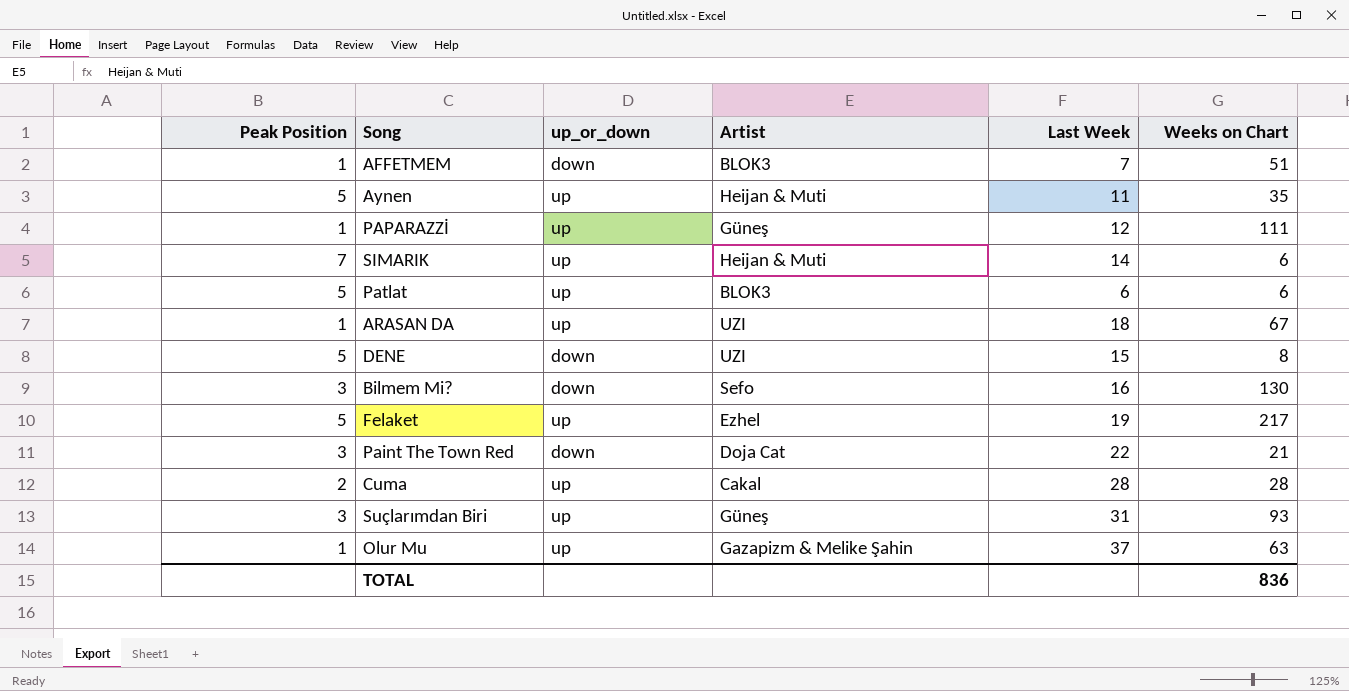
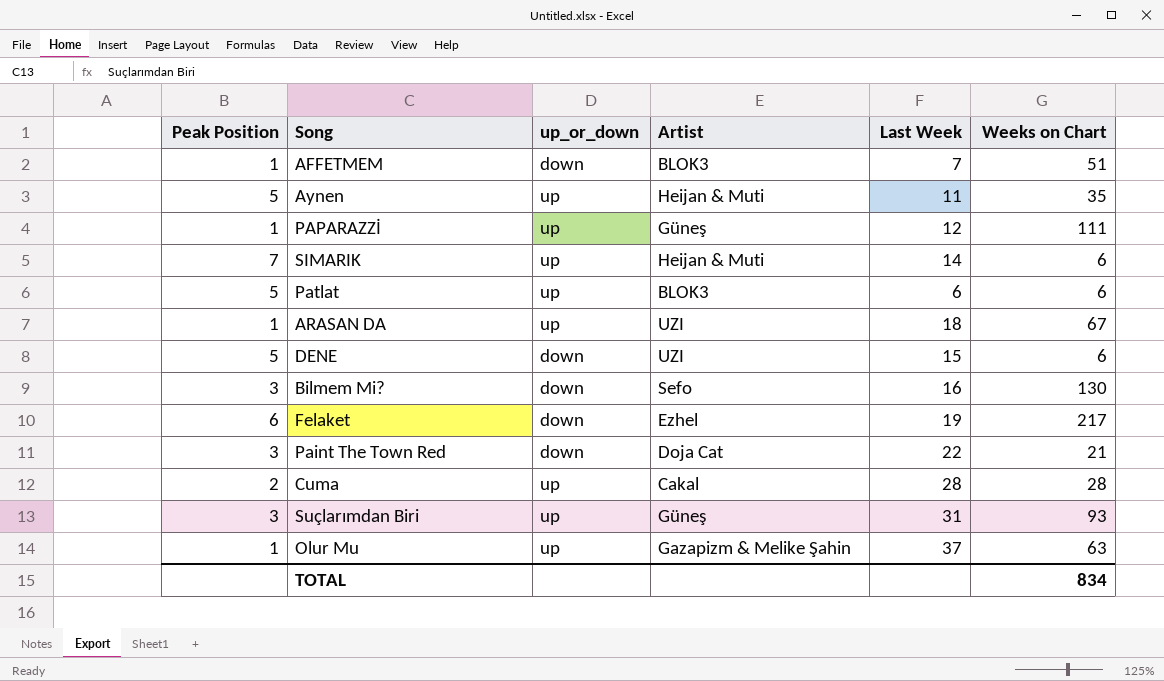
DENE | Weeks on Chart: 8 -> 6
Felaket | Peak Position: 5 -> 6
Felaket | up_or_down: up -> down
TOTAL | Weeks on Chart: 836 -> 834

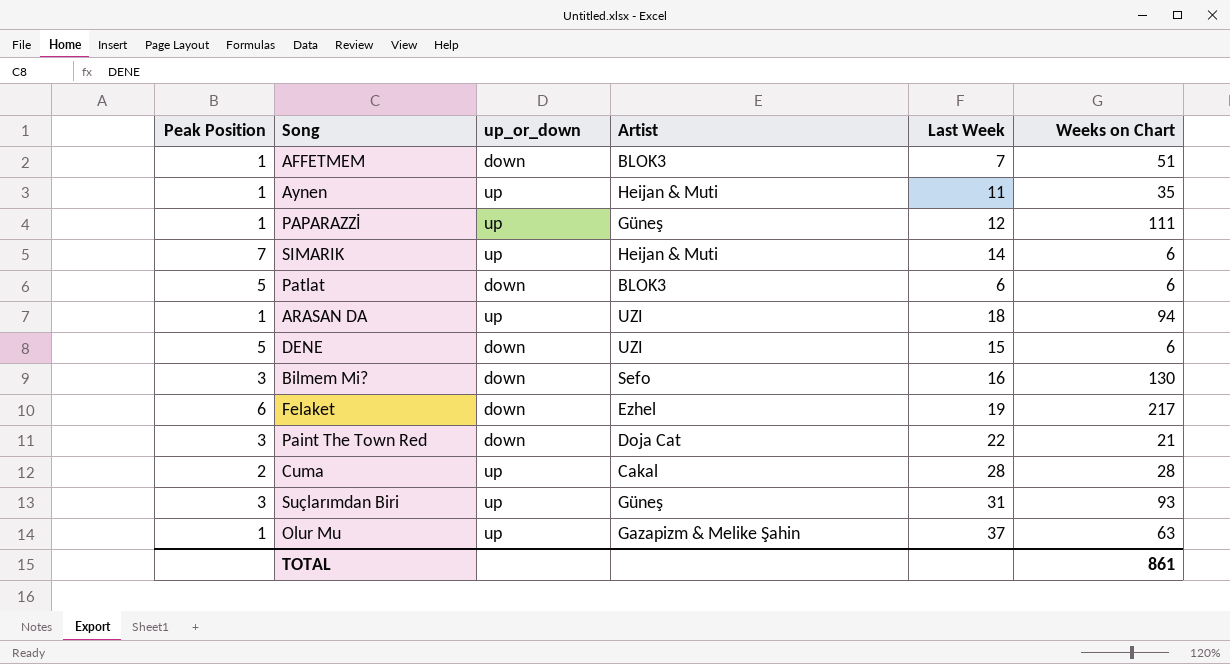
Aynen | Peak Position: 5 -> 1
Patlat | up_or_down: up -> down
ARASAN DA | Weeks on Chart: 67 -> 94
TOTAL | Weeks on Chart: 834 -> 861

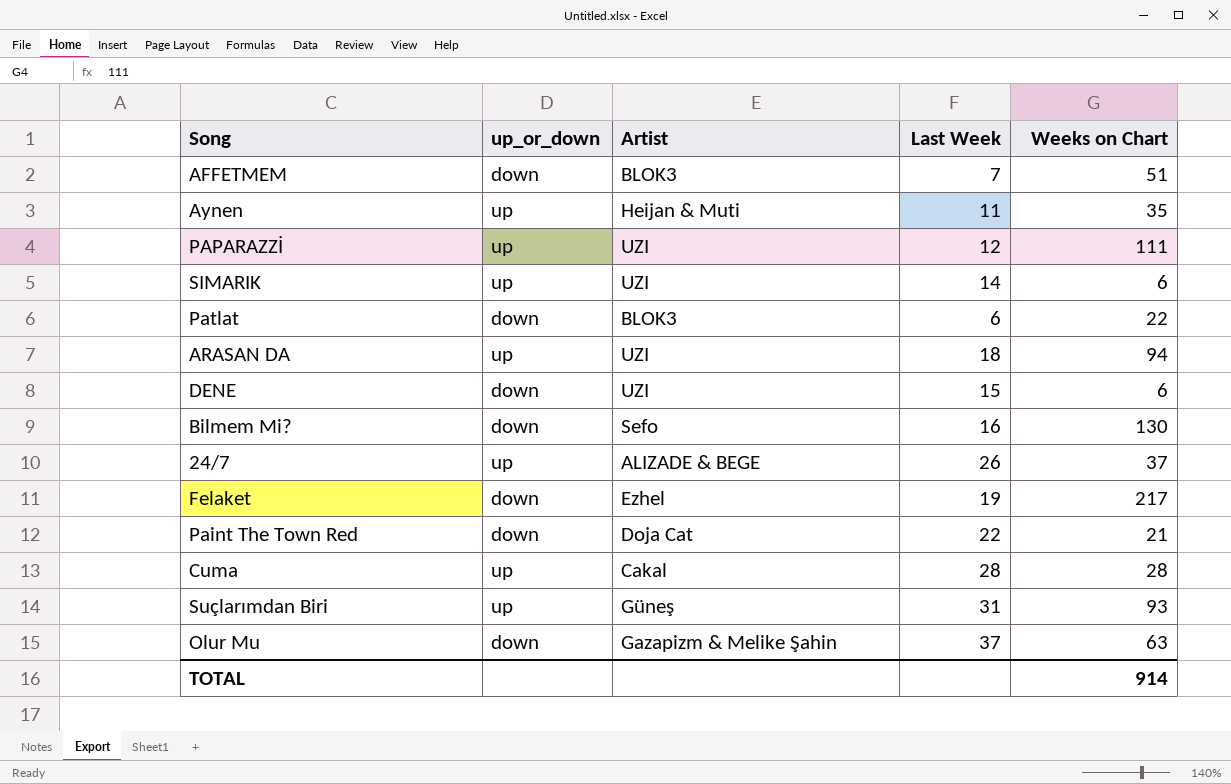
column Peak Position | position: 1 -> none
PAPARAZZİ | Artist: Güneş -> UZI
SIMARIK | Artist: Heijan & Muti -> UZI
Patlat | Weeks on Chart: 6 -> 22
row 24/7: none -> up | ALIZADE & BEGE | 26 | 37
Olur Mu | up_or_down: up -> down
TOTAL | Weeks on Chart: 861 -> 914

